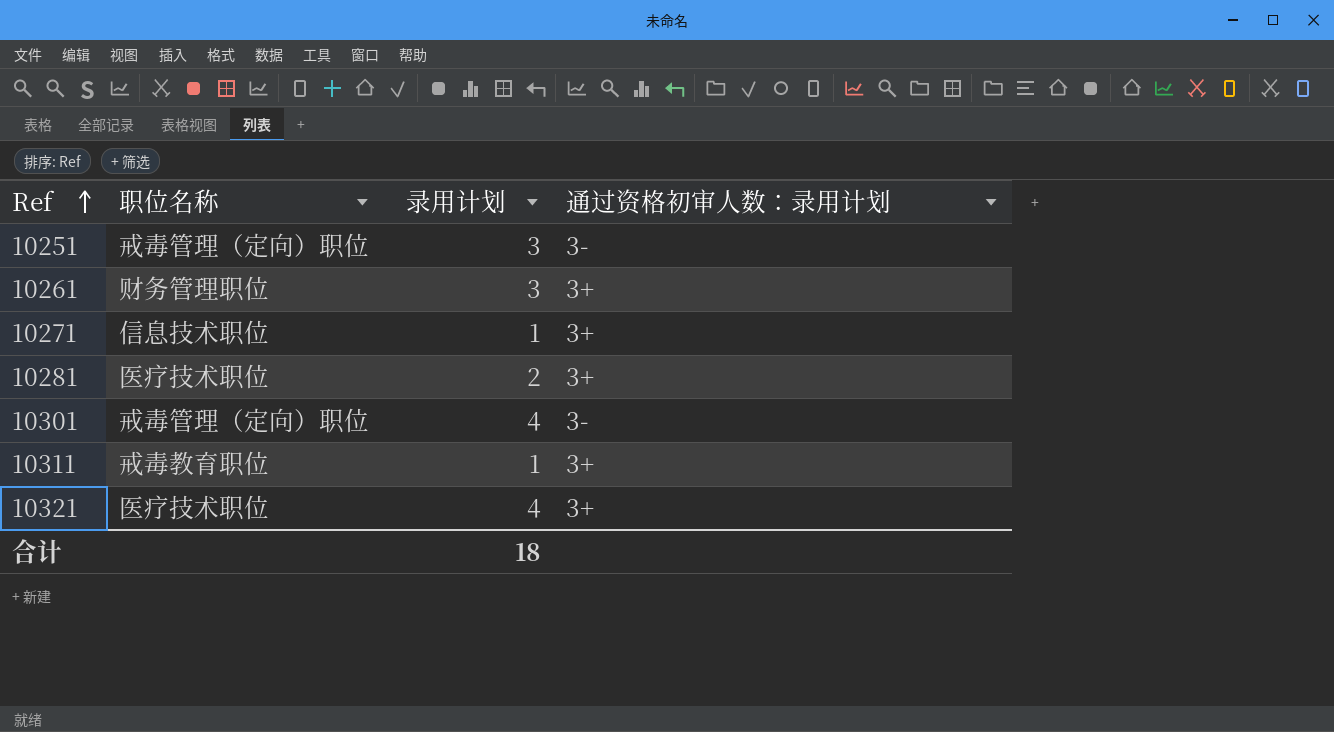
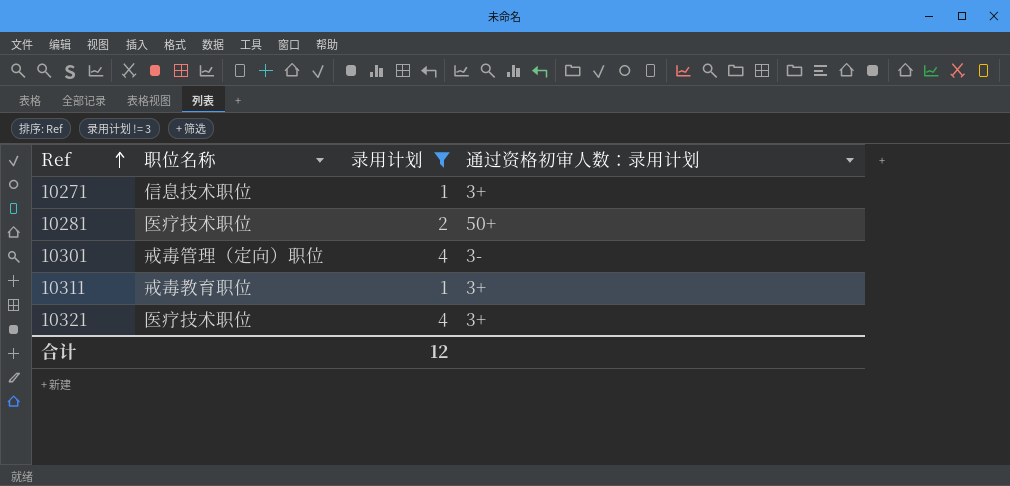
filter: none -> 录用计划 != 3
10281 | 通过资格初审人数：录用计划: 3+ -> 50+
合计 | 录用计划: 18 -> 12

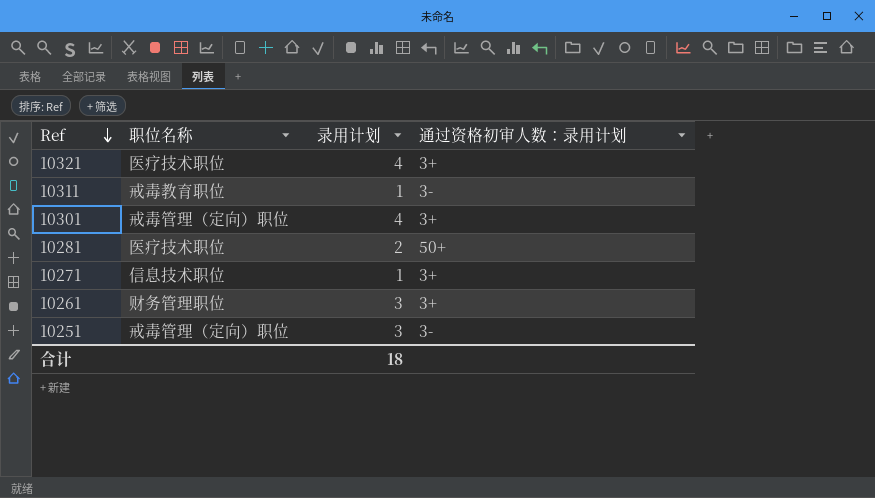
filter: 录用计划 != 3 -> none
row order: Ref ascending -> Ref descending
10311 | 通过资格初审人数：录用计划: 3+ -> 3-
10301 | 通过资格初审人数：录用计划: 3- -> 3+
合计 | 录用计划: 12 -> 18

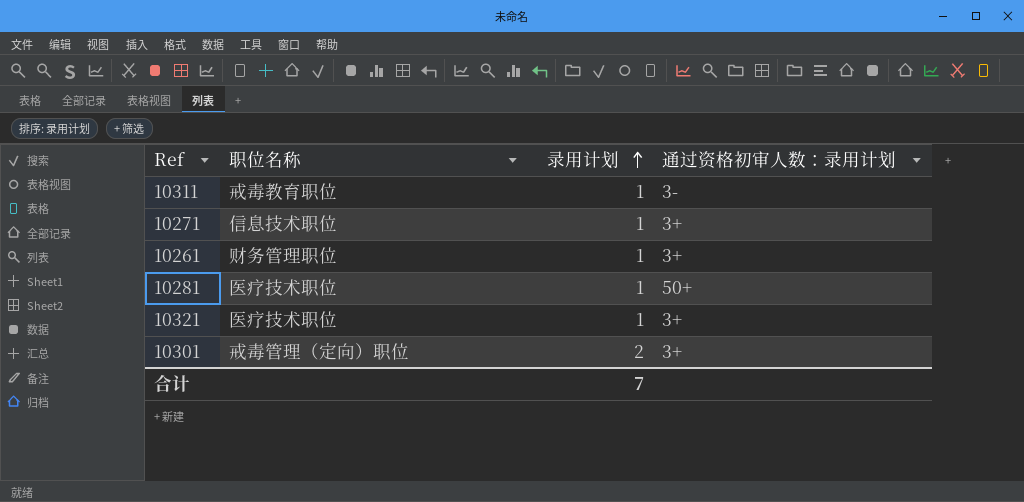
row order: Ref descending -> 录用计划 ascending
row 10251: 戒毒管理（定向）职位 | 3 | 3- -> none
10261 | 录用计划: 3 -> 1
10281 | 录用计划: 2 -> 1
10321 | 录用计划: 4 -> 1
10301 | 录用计划: 4 -> 2
合计 | 录用计划: 18 -> 7

